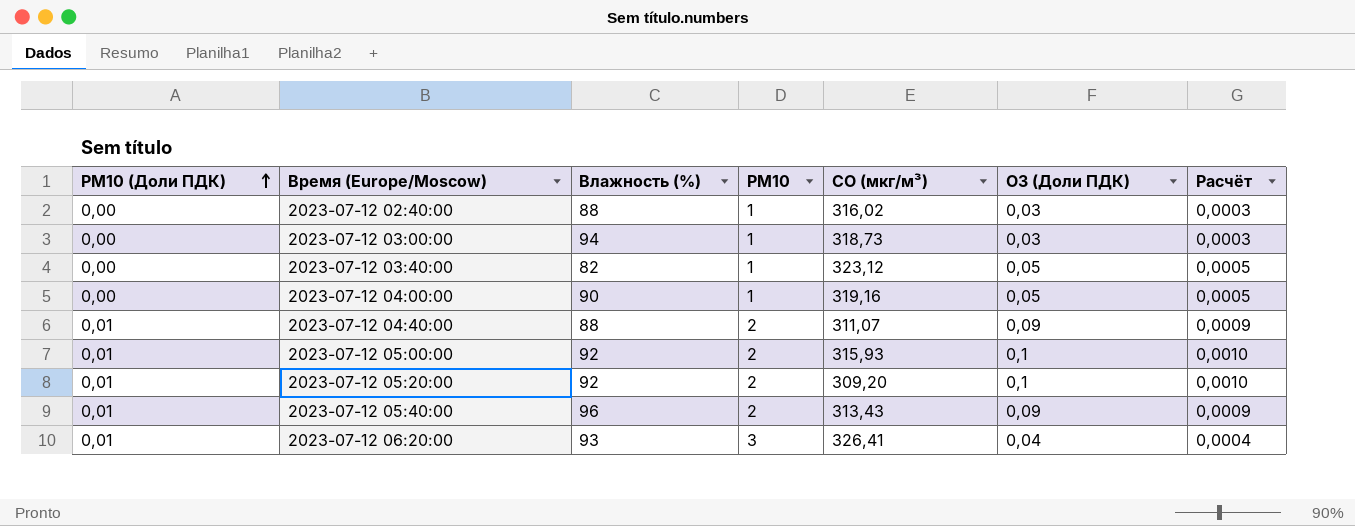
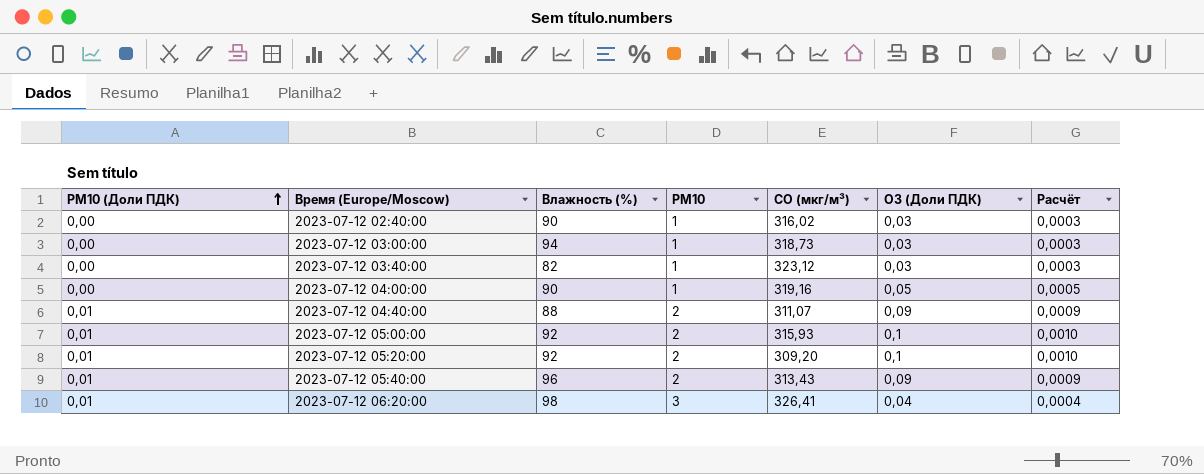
2023-07-12 02:40:00 | Влажность (%): 88 -> 90
2023-07-12 03:40:00 | O3 (Доли ПДК): 0,05 -> 0,03
2023-07-12 03:40:00 | Расчёт: 0,0005 -> 0,0003
2023-07-12 06:20:00 | Влажность (%): 93 -> 98

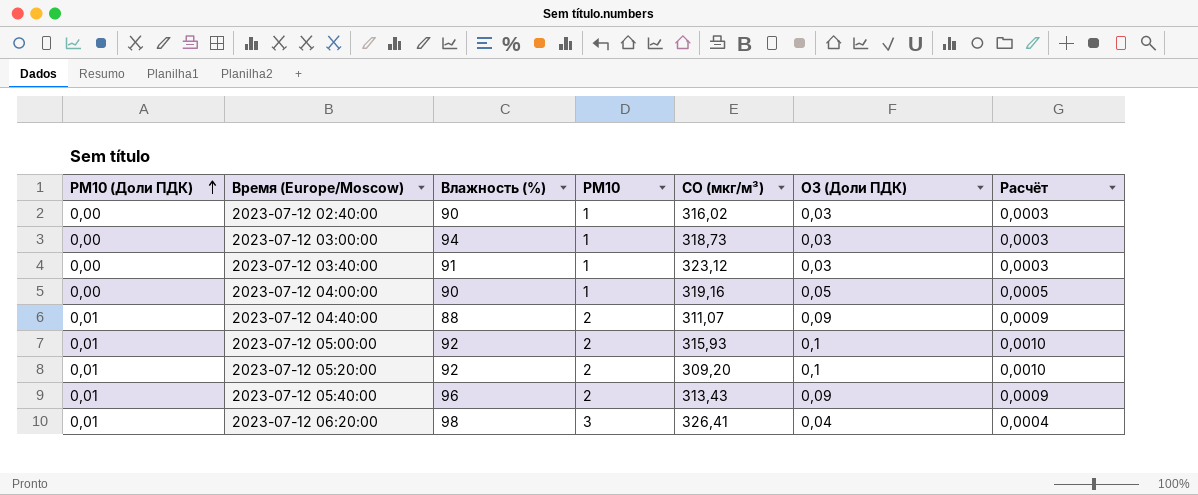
2023-07-12 03:40:00 | Влажность (%): 82 -> 91

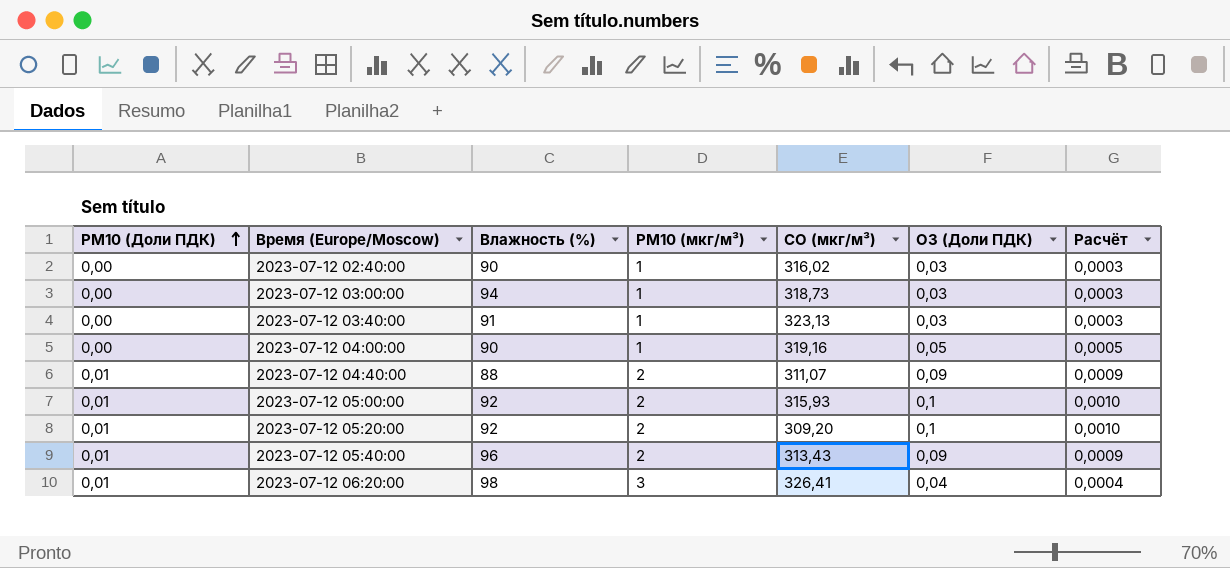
column name: PM10 -> PM10 (мкг/м³)
2023-07-12 03:40:00 | CO (мкг/м³): 323,12 -> 323,13

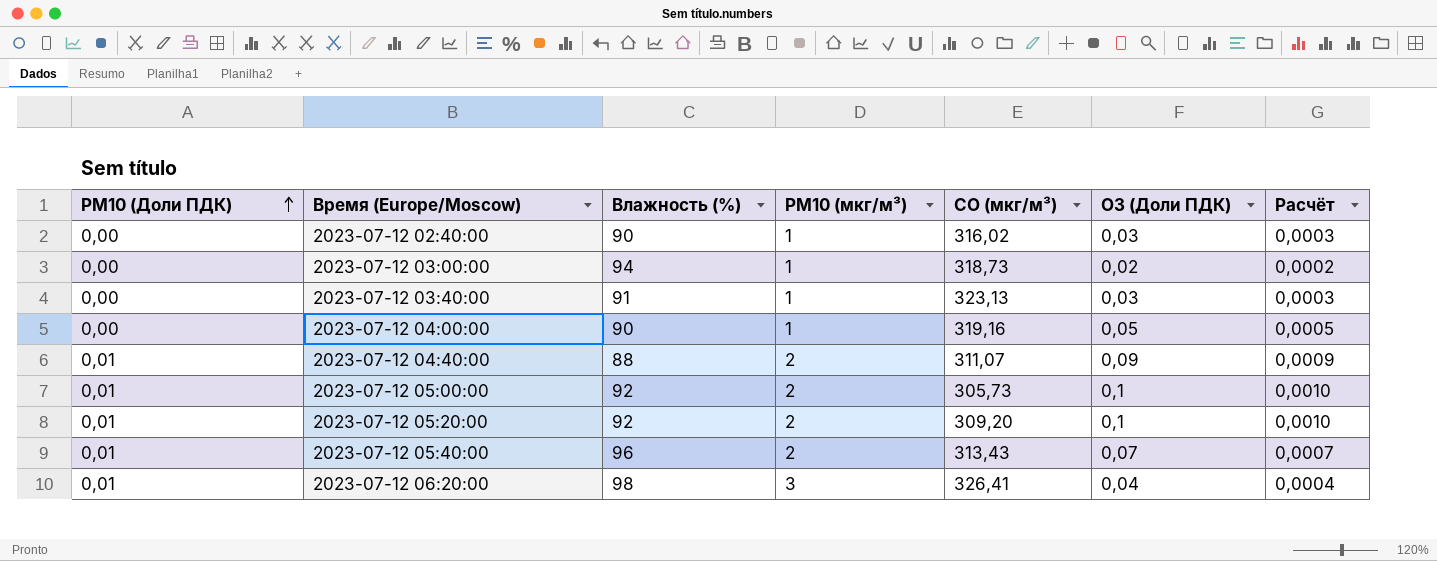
2023-07-12 03:00:00 | O3 (Доли ПДК): 0,03 -> 0,02
2023-07-12 03:00:00 | Расчёт: 0,0003 -> 0,0002
2023-07-12 05:00:00 | CO (мкг/м³): 315,93 -> 305,73
2023-07-12 05:40:00 | O3 (Доли ПДК): 0,09 -> 0,07
2023-07-12 05:40:00 | Расчёт: 0,0009 -> 0,0007

